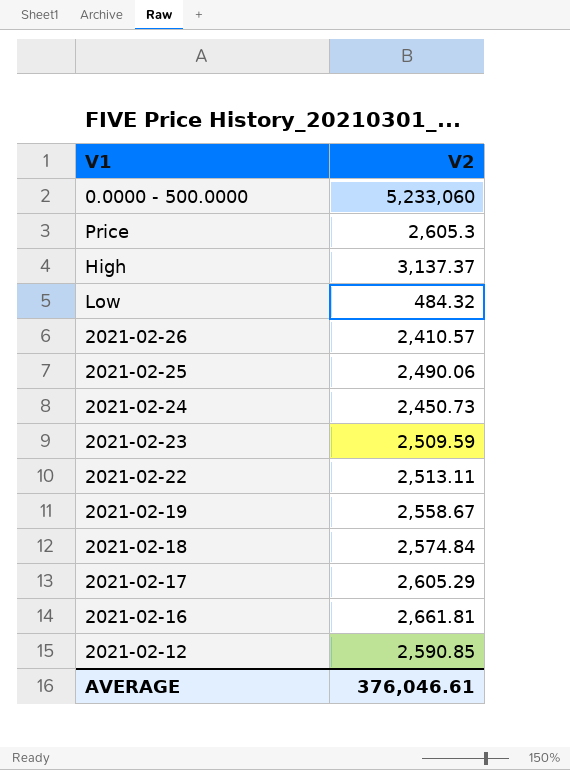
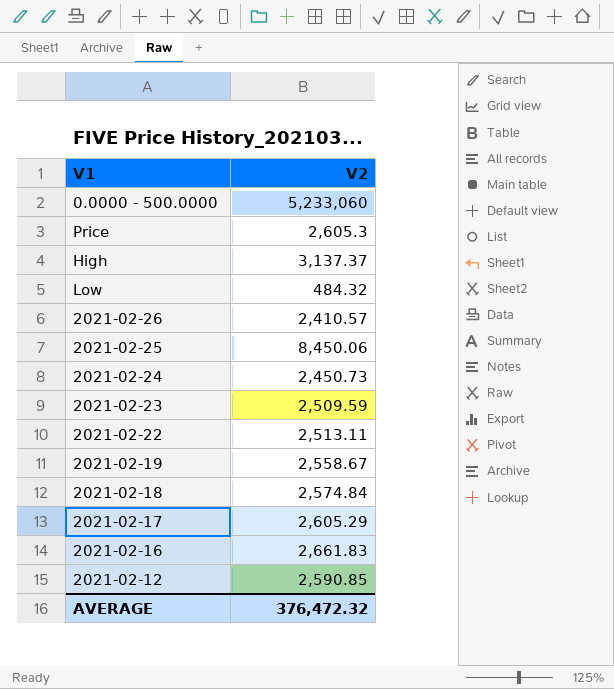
2021-02-25 | V2: 2,490.06 -> 8,450.06
2021-02-16 | V2: 2,661.81 -> 2,661.83
AVERAGE | V2: 376,046.61 -> 376,472.32

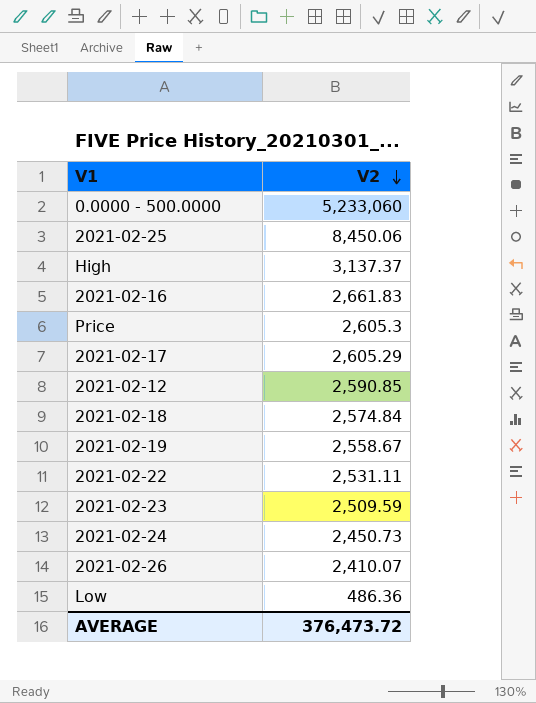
row order: none -> V2 descending
2021-02-22 | V2: 2,513.11 -> 2,531.11
2021-02-26 | V2: 2,410.57 -> 2,410.07
Low | V2: 484.32 -> 486.36
AVERAGE | V2: 376,472.32 -> 376,473.72

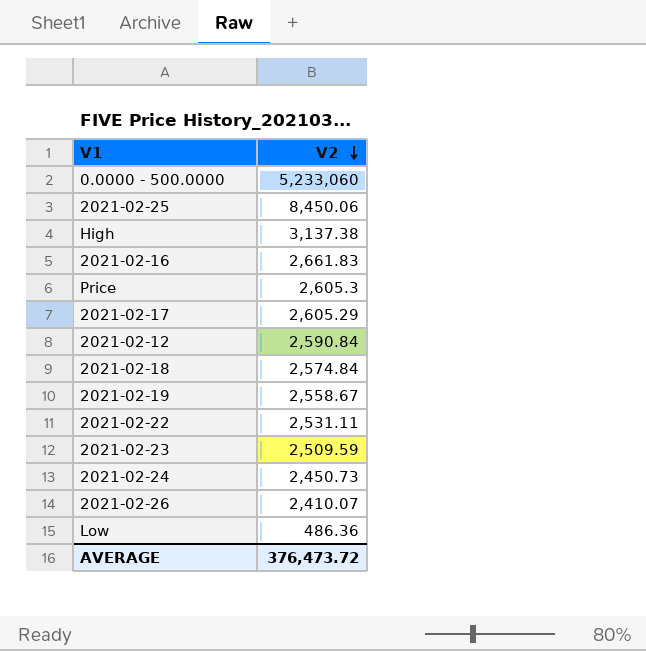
High | V2: 3,137.37 -> 3,137.38
2021-02-12 | V2: 2,590.85 -> 2,590.84

